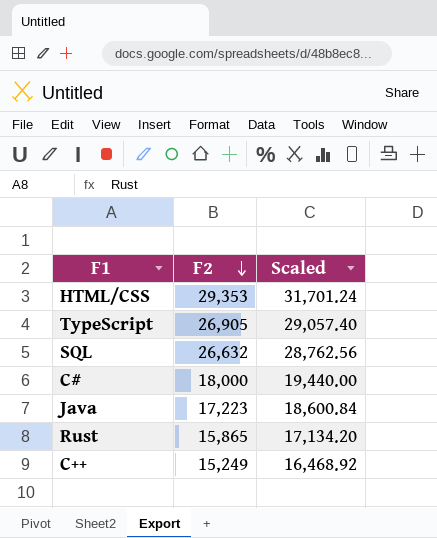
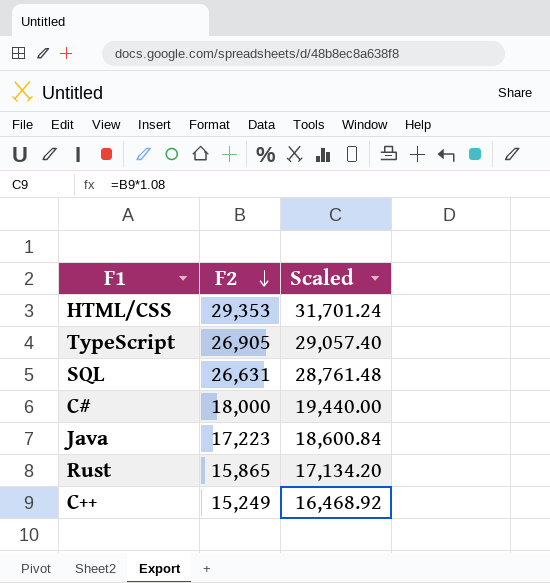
SQL | F2: 26,632 -> 26,631
SQL | Scaled: 28,762.56 -> 28,761.48

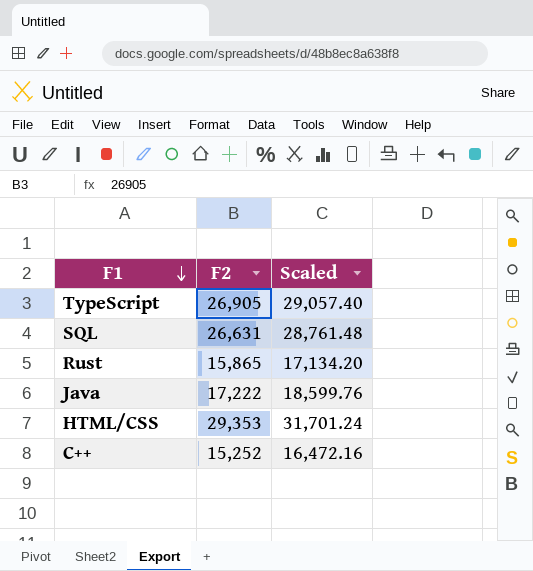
row order: F2 descending -> F1 descending
row C#: 18,000 | 19,440.00 -> none
Java | F2: 17,223 -> 17,222
Java | Scaled: 18,600.84 -> 18,599.76
C++ | F2: 15,249 -> 15,252
C++ | Scaled: 16,468.92 -> 16,472.16

